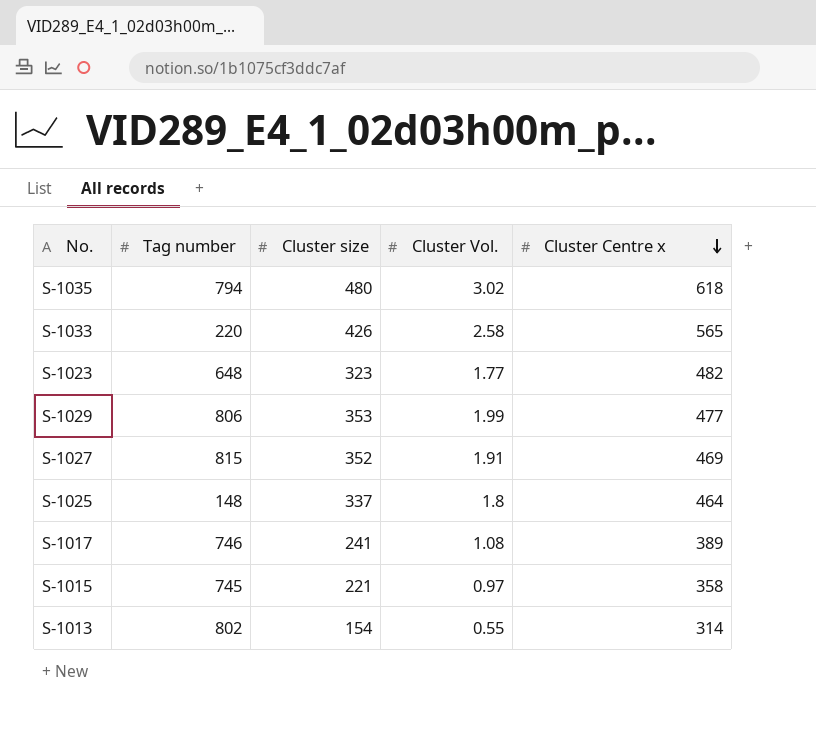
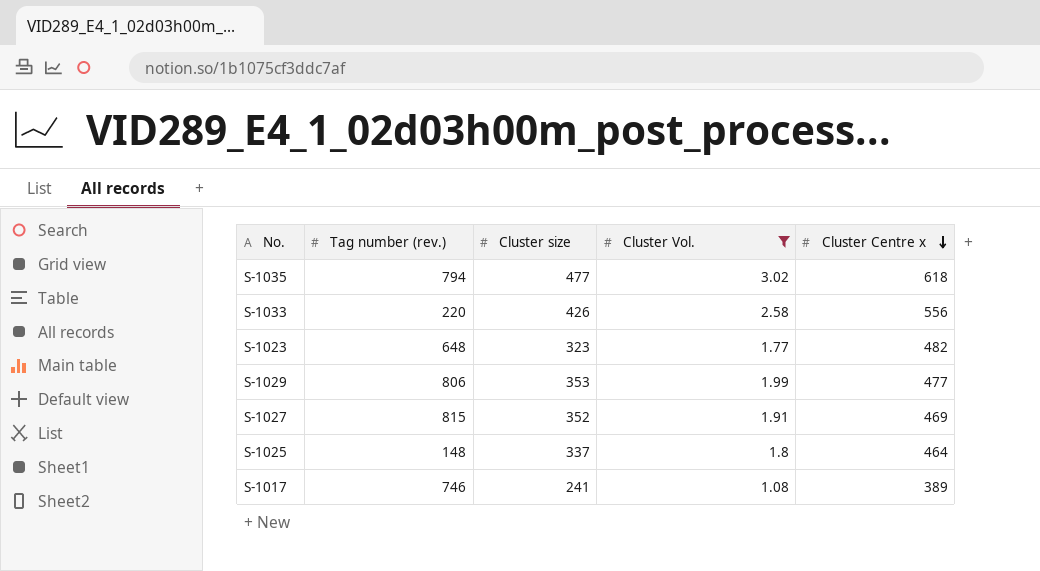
filter: none -> Cluster Vol. >= 1.08
column name: Tag number -> Tag number (rev.)
S-1035 | Cluster size: 480 -> 477
S-1033 | Cluster Centre x: 565 -> 556

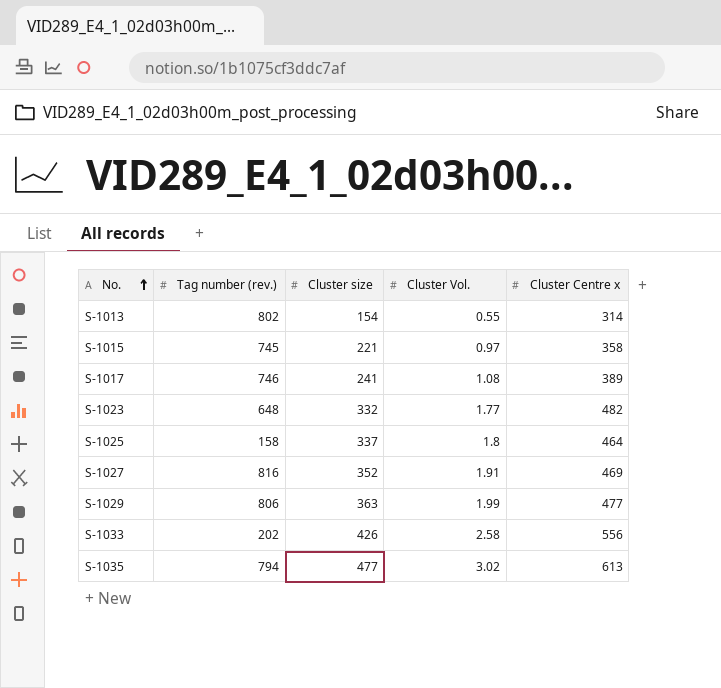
filter: Cluster Vol. >= 1.08 -> none
row order: Cluster Centre x descending -> No. ascending
S-1023 | Cluster size: 323 -> 332
S-1025 | Tag number (rev.): 148 -> 158
S-1027 | Tag number (rev.): 815 -> 816
S-1029 | Cluster size: 353 -> 363
S-1033 | Tag number (rev.): 220 -> 202
S-1035 | Cluster Centre x: 618 -> 613

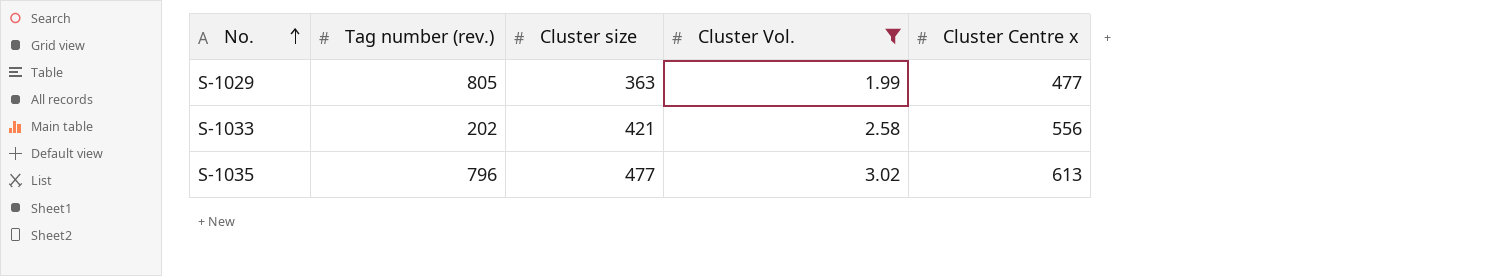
filter: none -> Cluster Vol. >= 1.99
S-1029 | Tag number (rev.): 806 -> 805
S-1033 | Cluster size: 426 -> 421
S-1035 | Tag number (rev.): 794 -> 796

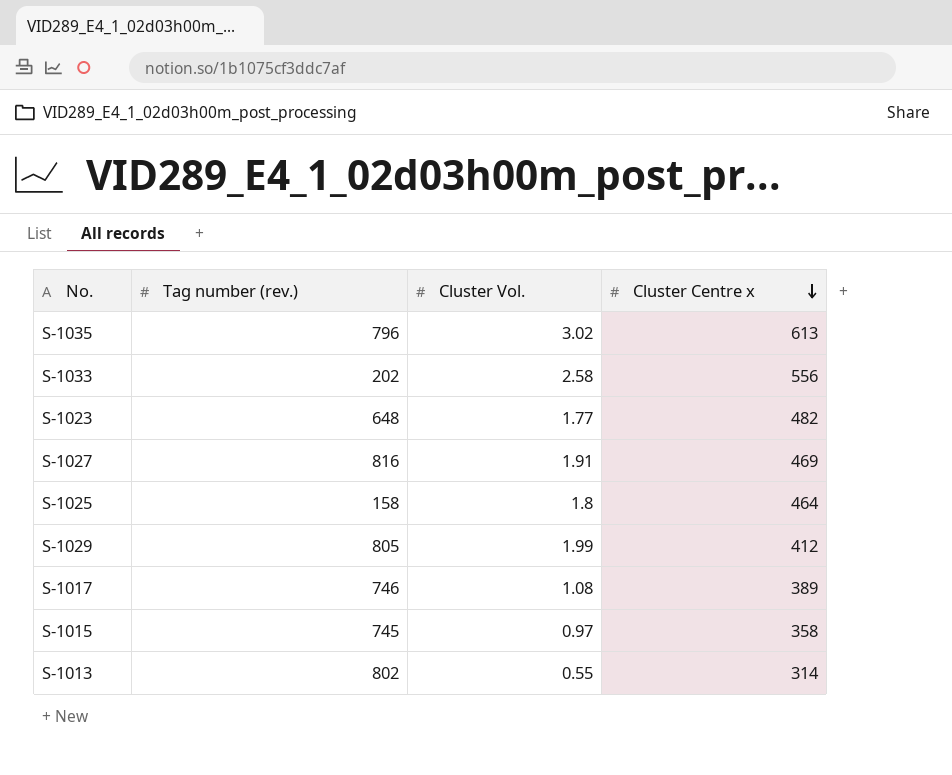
filter: Cluster Vol. >= 1.99 -> none
row order: No. ascending -> Cluster Centre x descending
column Cluster size | position: 3 -> none
S-1029 | Cluster Centre x: 477 -> 412

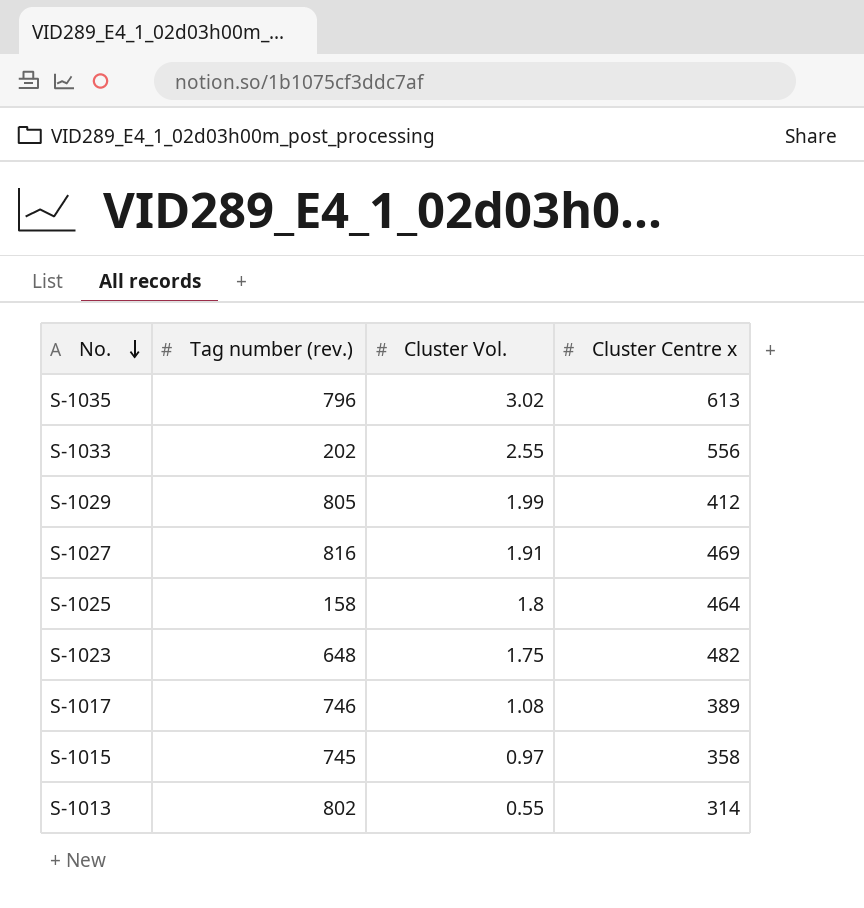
row order: Cluster Centre x descending -> No. descending
S-1033 | Cluster Vol.: 2.58 -> 2.55
S-1023 | Cluster Vol.: 1.77 -> 1.75

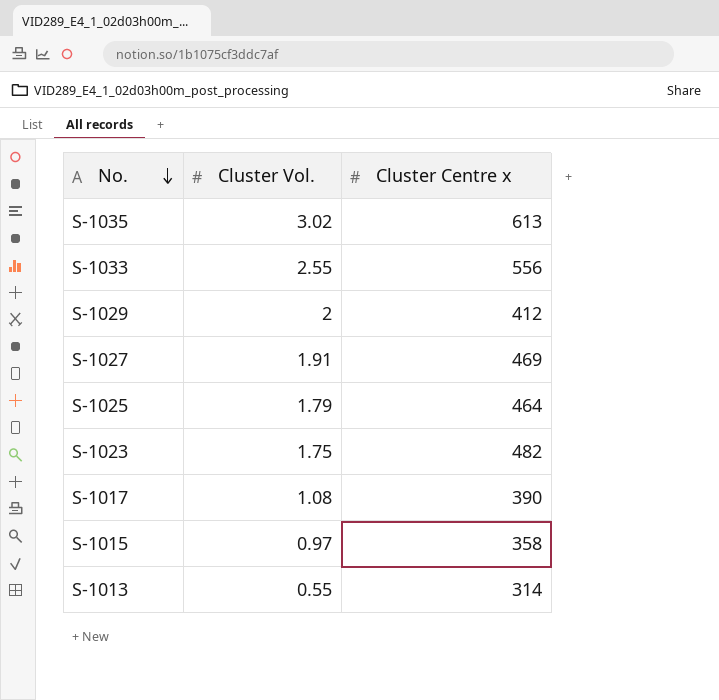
column Tag number (rev.) | position: 2 -> none
S-1029 | Cluster Vol.: 1.99 -> 2
S-1025 | Cluster Vol.: 1.8 -> 1.79
S-1017 | Cluster Centre x: 389 -> 390

